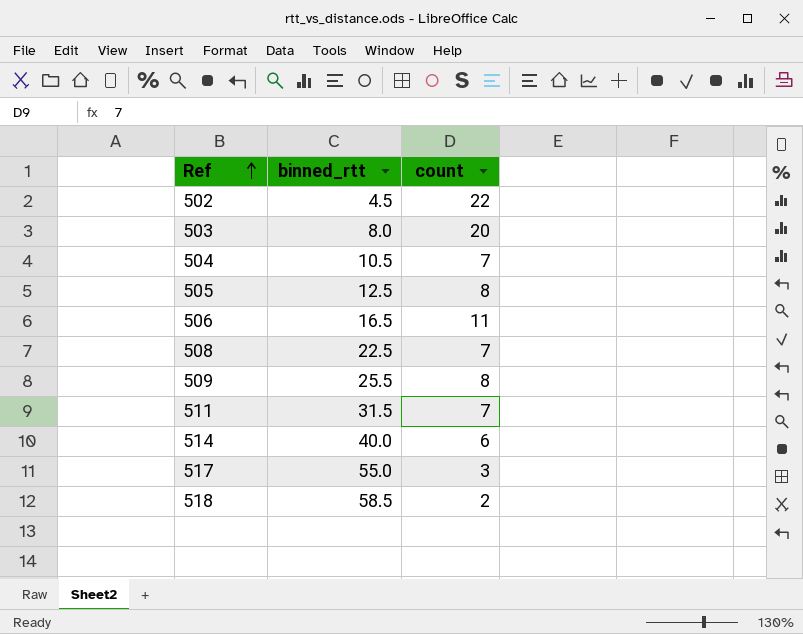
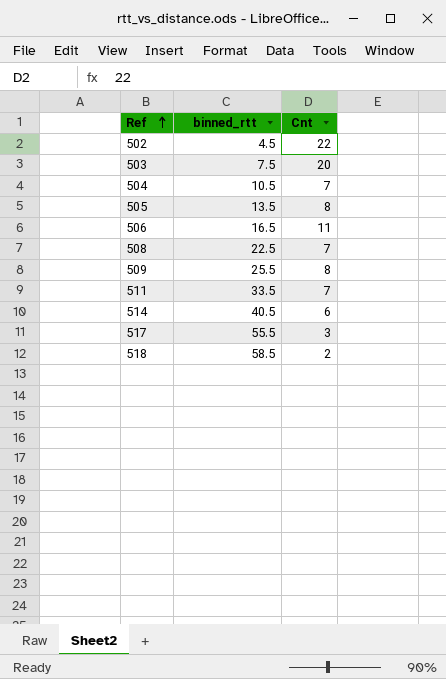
column name: count -> Cnt
503 | binned_rtt: 8.0 -> 7.5
505 | binned_rtt: 12.5 -> 13.5
511 | binned_rtt: 31.5 -> 33.5
514 | binned_rtt: 40.0 -> 40.5
517 | binned_rtt: 55.0 -> 55.5

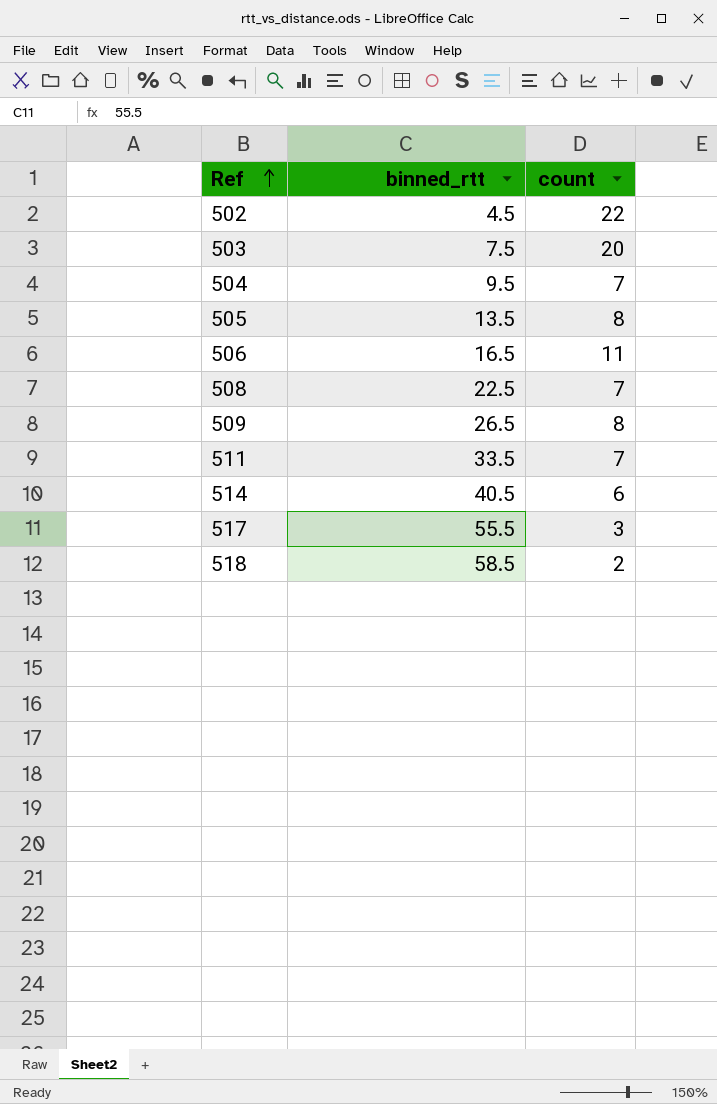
column name: Cnt -> count
504 | binned_rtt: 10.5 -> 9.5
509 | binned_rtt: 25.5 -> 26.5

